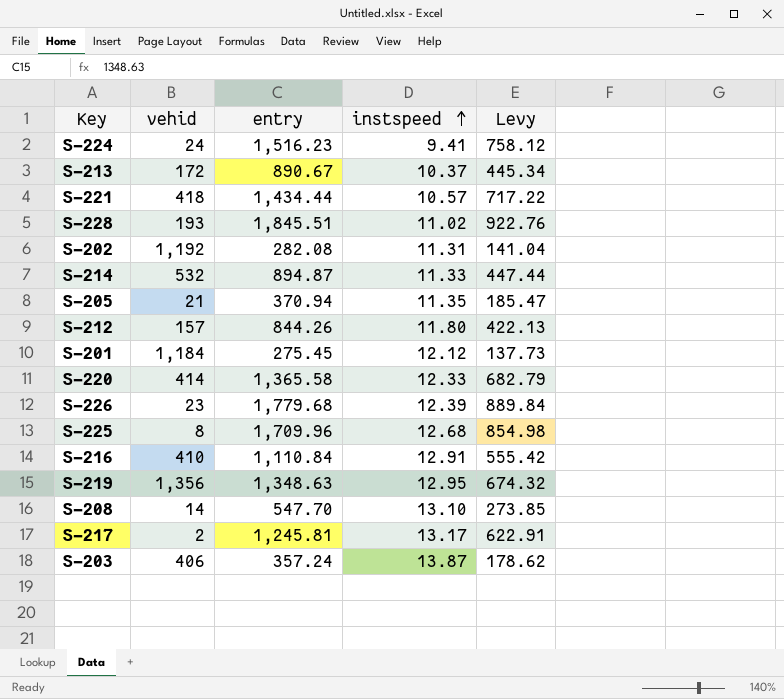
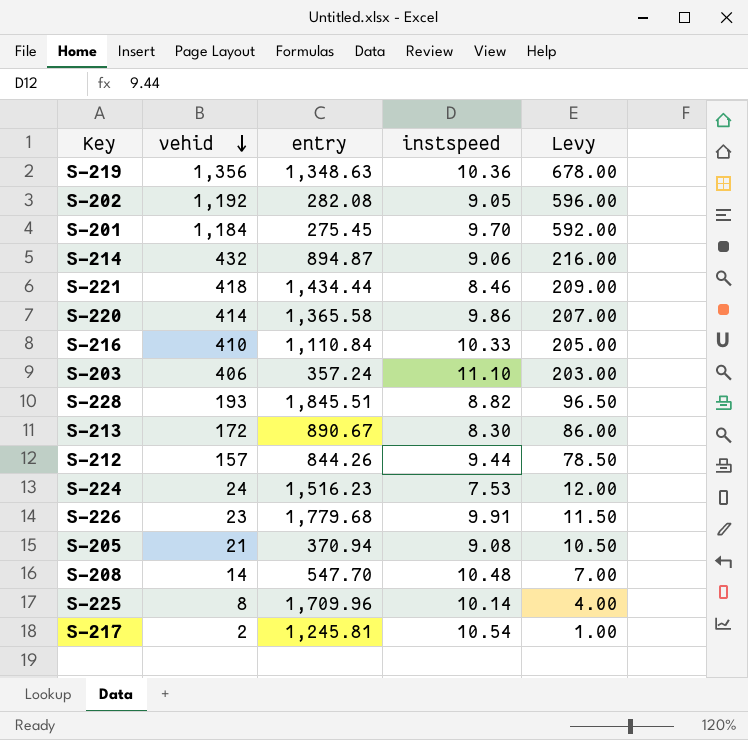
row order: instspeed ascending -> vehid descending
column Levy | formula: [entry] * 0.5 -> [vehid] * 0.5
S-219 | instspeed: 12.95 -> 10.36
S-202 | instspeed: 11.31 -> 9.05
S-201 | instspeed: 12.12 -> 9.70
S-214 | vehid: 532 -> 432
S-214 | instspeed: 11.33 -> 9.06
S-221 | instspeed: 10.57 -> 8.46
S-220 | instspeed: 12.33 -> 9.86
S-216 | instspeed: 12.91 -> 10.33
S-203 | instspeed: 13.87 -> 11.10
S-228 | instspeed: 11.02 -> 8.82
S-213 | instspeed: 10.37 -> 8.30
S-212 | instspeed: 11.80 -> 9.44
S-224 | instspeed: 9.41 -> 7.53
S-226 | instspeed: 12.39 -> 9.91
S-205 | instspeed: 11.35 -> 9.08
S-208 | instspeed: 13.10 -> 10.48
S-225 | instspeed: 12.68 -> 10.14
S-217 | instspeed: 13.17 -> 10.54

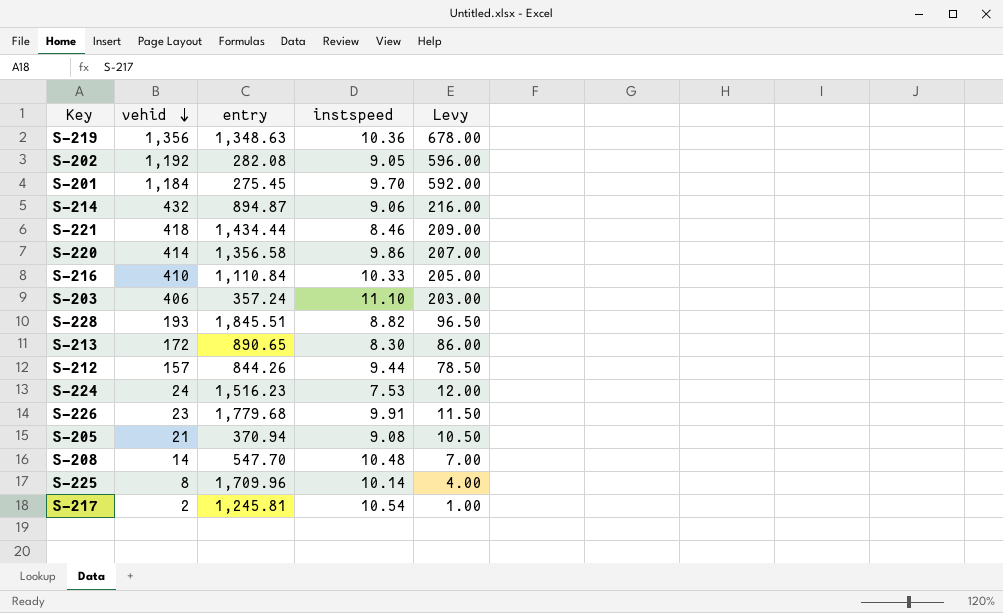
S-220 | entry: 1,365.58 -> 1,356.58
S-213 | entry: 890.67 -> 890.65

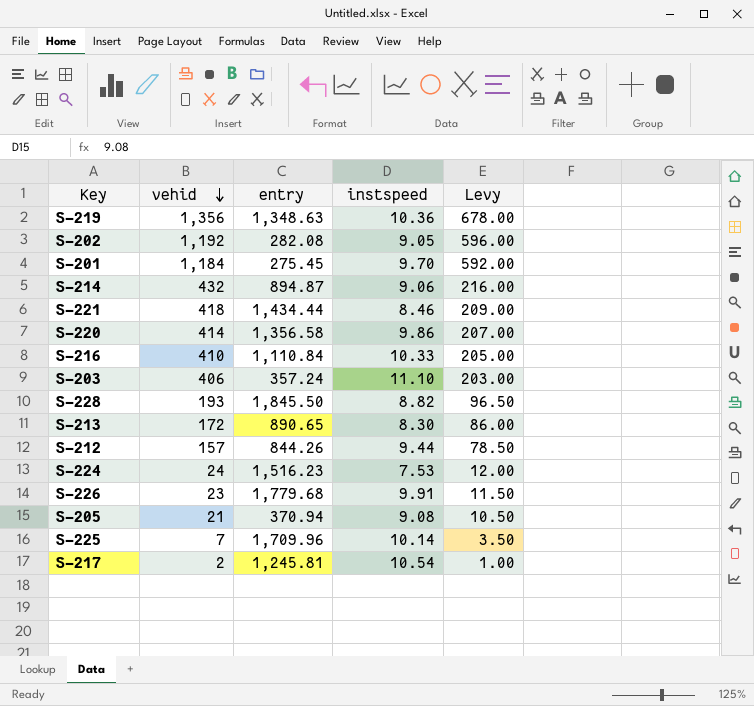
row S-208: 14 | 547.70 | 10.48 | 7.00 -> none
S-228 | entry: 1,845.51 -> 1,845.50
S-225 | vehid: 8 -> 7
S-225 | Levy: 4.00 -> 3.50

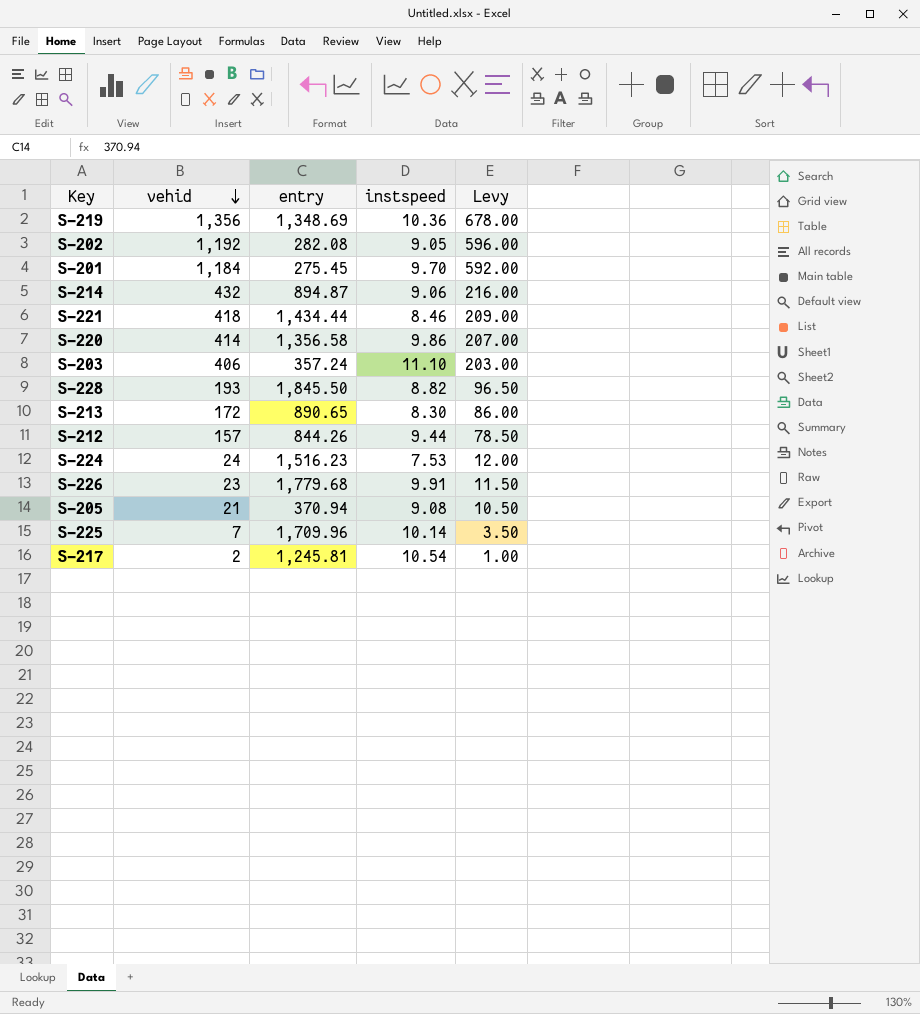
row S-216: 410 | 1,110.84 | 10.33 | 205.00 -> none
S-219 | entry: 1,348.63 -> 1,348.69

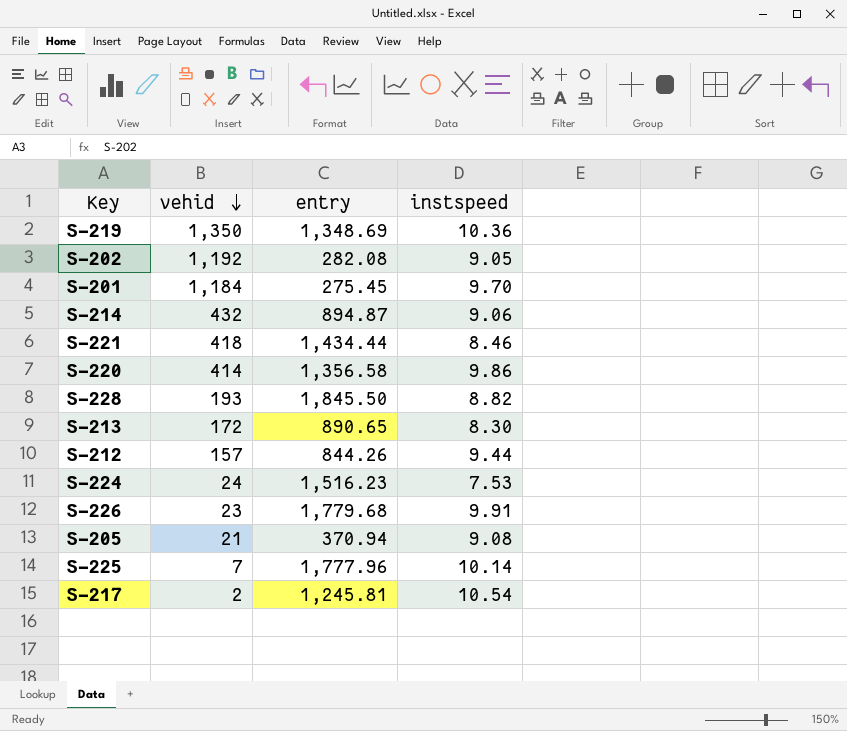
column Levy | formula: [vehid] * 0.5 -> none
row S-203: 406 | 357.24 | 11.10 | 203.00 -> none
S-219 | vehid: 1,356 -> 1,350
S-225 | entry: 1,709.96 -> 1,777.96

